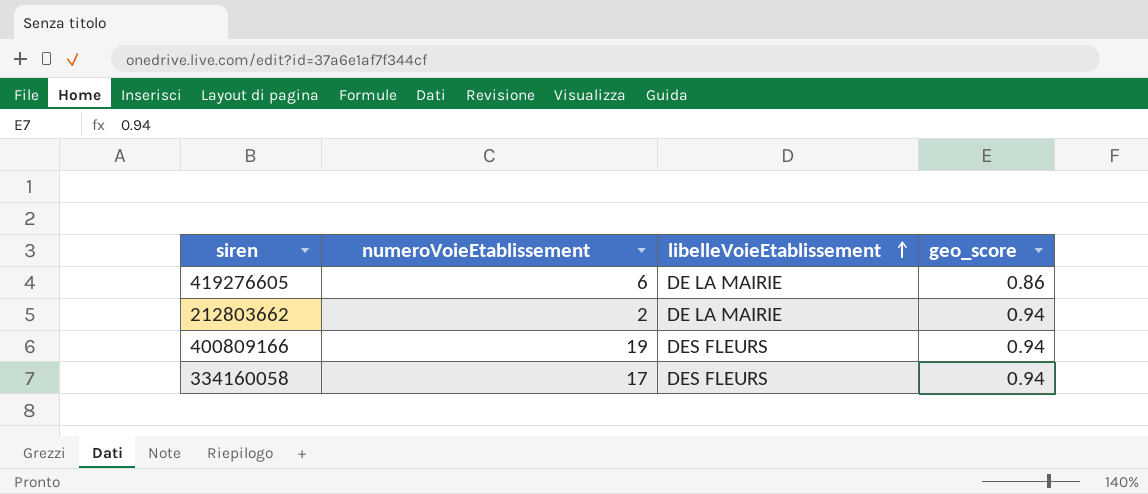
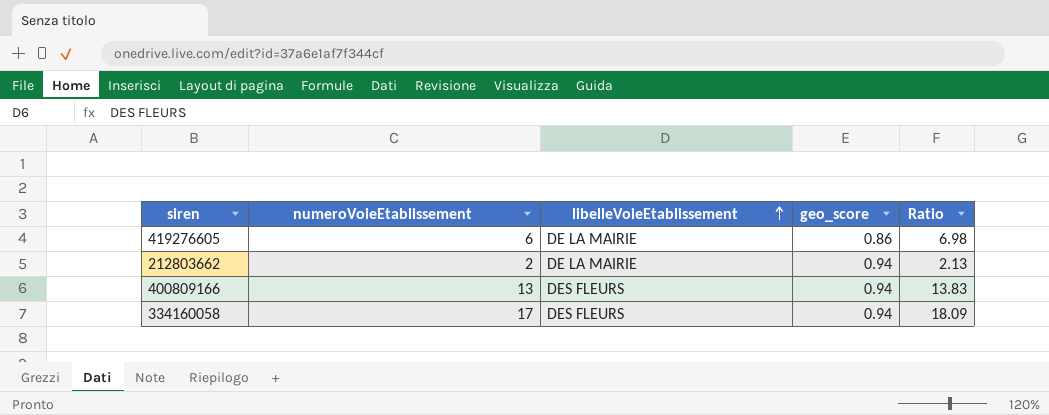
column Ratio | formula: none -> [numeroVoieEtablissement] / [geo_score]
400809166 | numeroVoieEtablissement: 19 -> 13

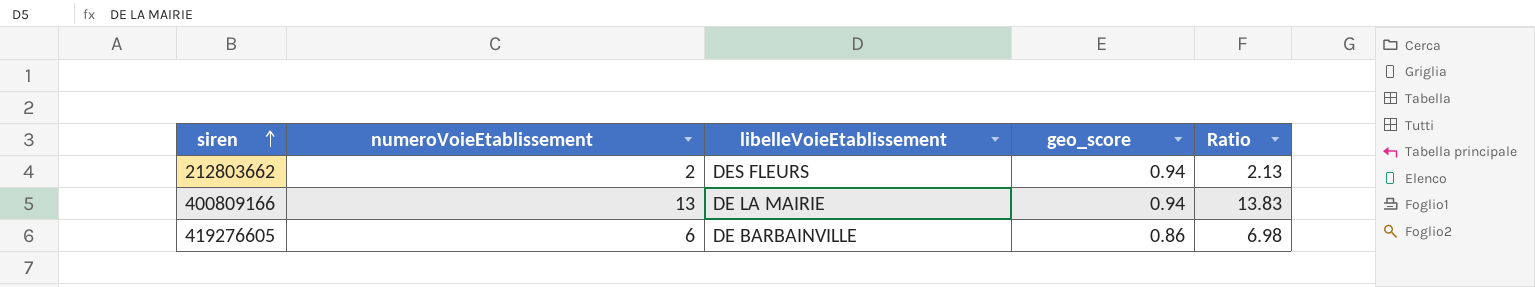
row order: libelleVoieEtablissement ascending -> siren ascending
row 334160058: 17 | DES FLEURS | 0.94 | 18.09 -> none
212803662 | libelleVoieEtablissement: DE LA MAIRIE -> DES FLEURS
400809166 | libelleVoieEtablissement: DES FLEURS -> DE LA MAIRIE
419276605 | libelleVoieEtablissement: DE LA MAIRIE -> DE BARBAINVILLE

